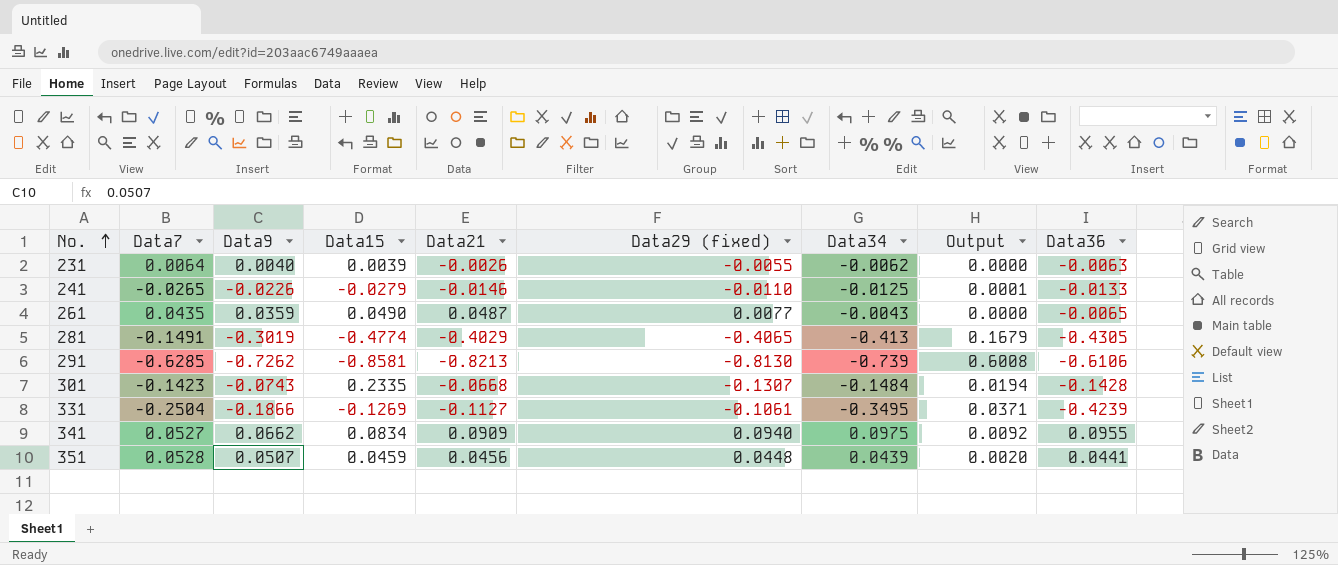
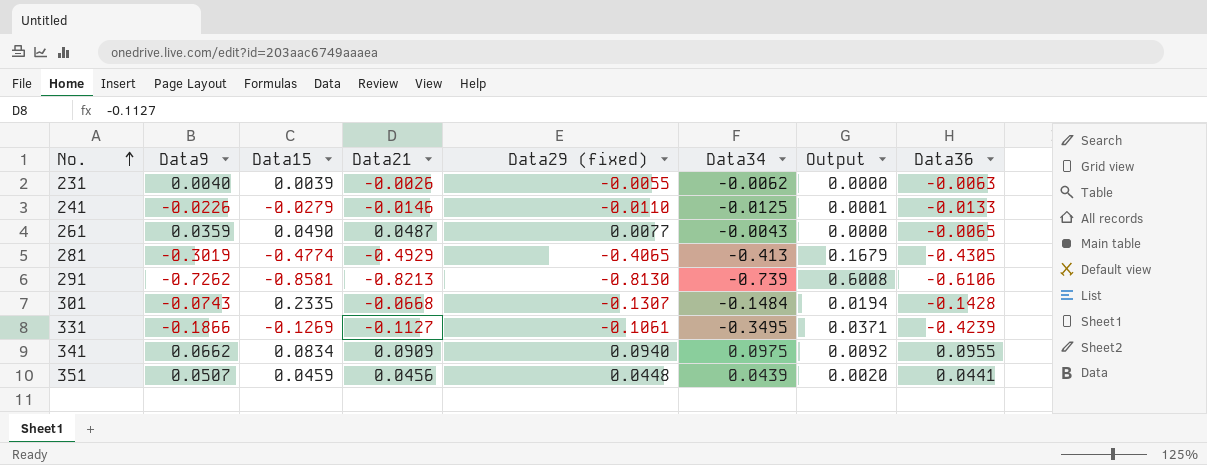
column Data7 | position: 2 -> none
281 | Data21: -0.4029 -> -0.4929

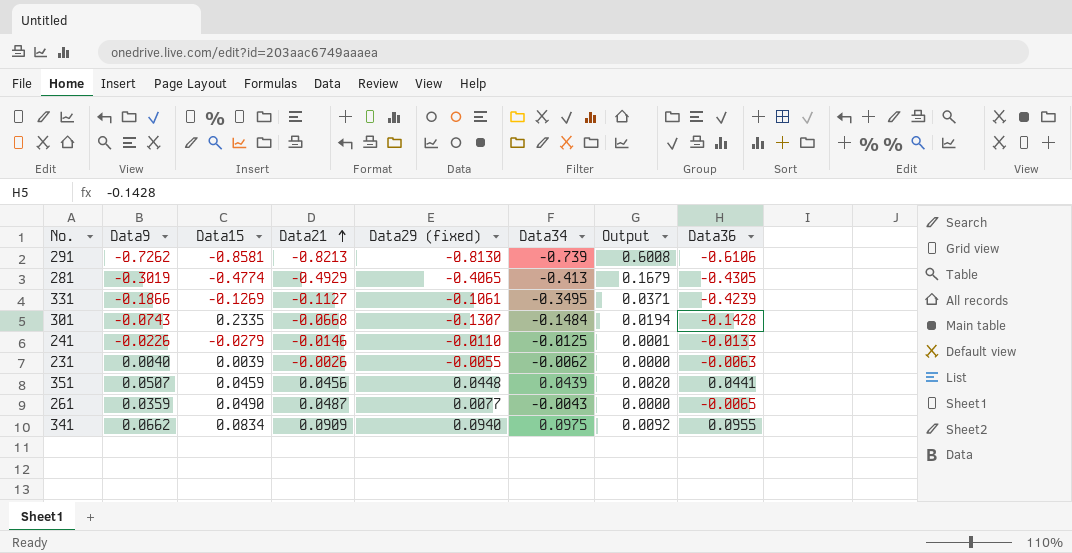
row order: No. ascending -> Data21 ascending

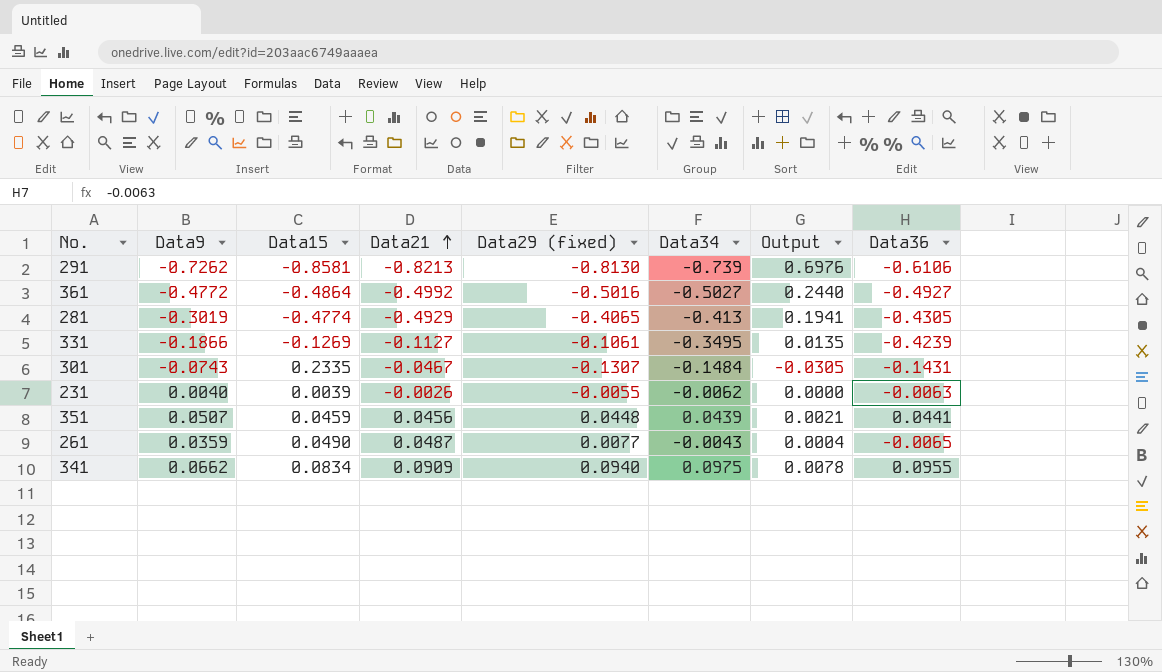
column Output | formula: [Data29 (fixed)] * [Data34] -> [Data15] * [Data29 (fixed)]
row 241: -0.0226 | -0.0279 | -0.0146 | -0.0110 | -0.0125 | 0.0001 | -0.0133 -> none
row 361: none -> -0.4772 | -0.4864 | -0.4992 | -0.5016 | -0.5027 | 0.2440 | -0.4927
301 | Data21: -0.0668 -> -0.0467
301 | Data36: -0.1428 -> -0.1431

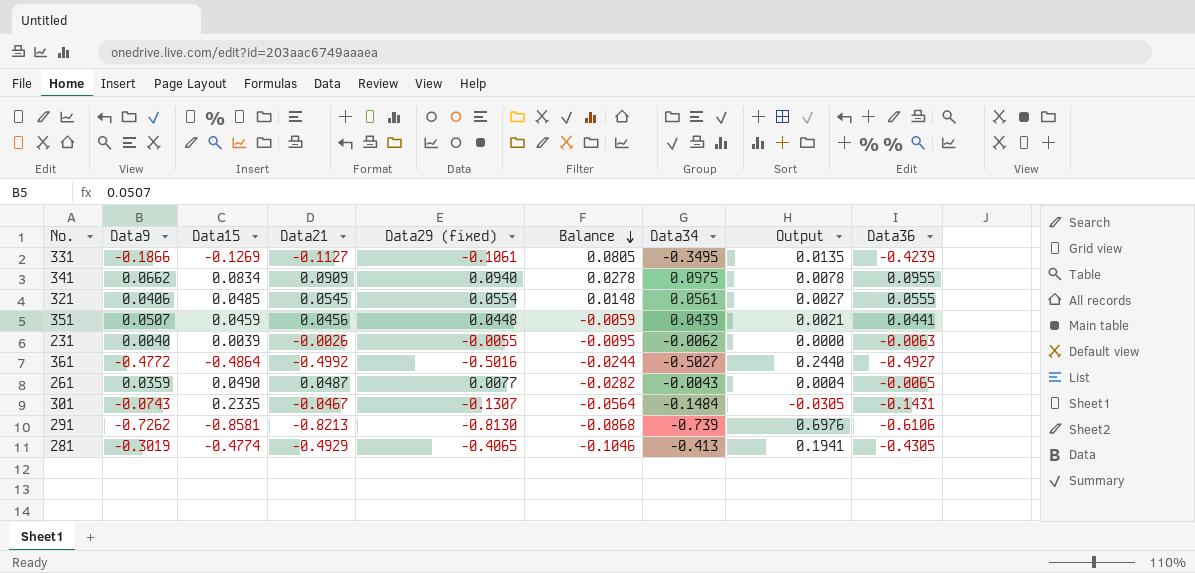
row order: Data21 ascending -> Balance descending
column Balance | formula: none -> [Data29 (fixed)] - [Data9]
row 321: none -> 0.0406 | 0.0485 | 0.0545 | 0.0554 | 0.0148 | 0.0561 | 0.0027 | 0.0555

